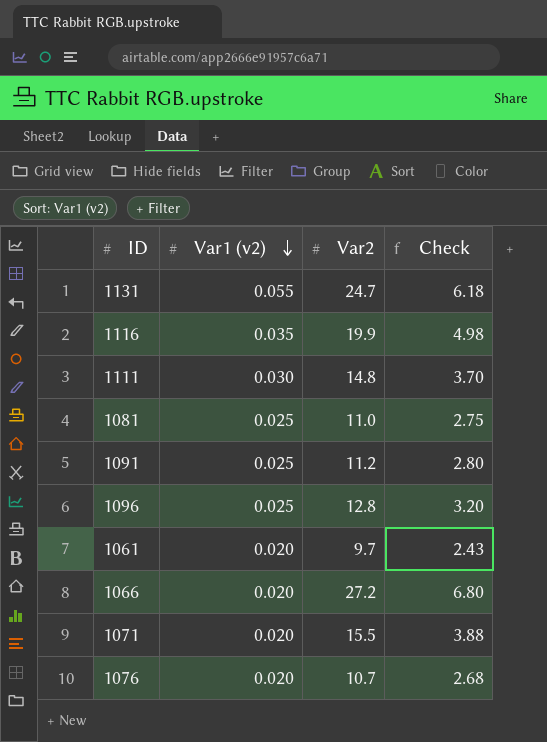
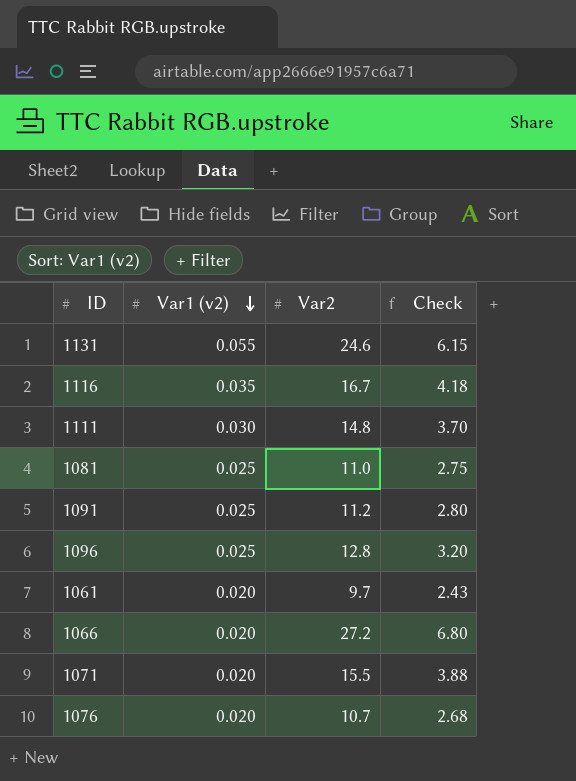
1131 | Var2: 24.7 -> 24.6
1131 | Check: 6.18 -> 6.15
1116 | Var2: 19.9 -> 16.7
1116 | Check: 4.98 -> 4.18

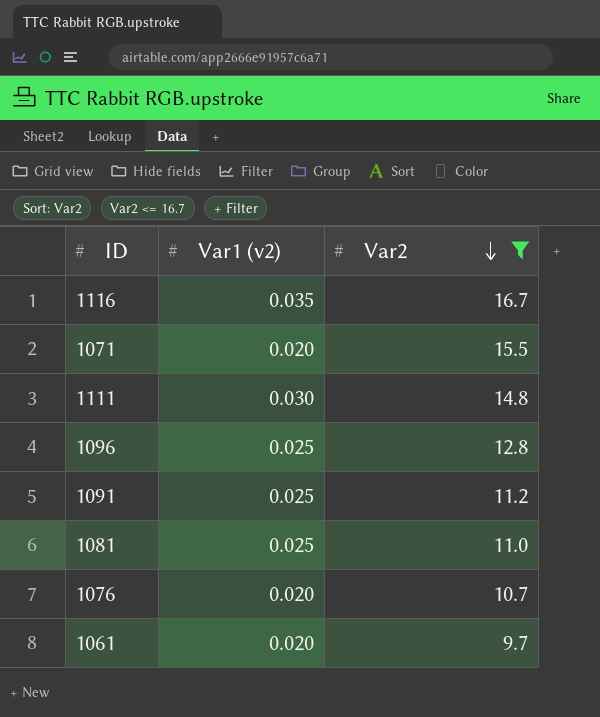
filter: none -> Var2 <= 16.7
row order: Var1 (v2) descending -> Var2 descending
column Check | formula: [Var2] * 0.25 -> none

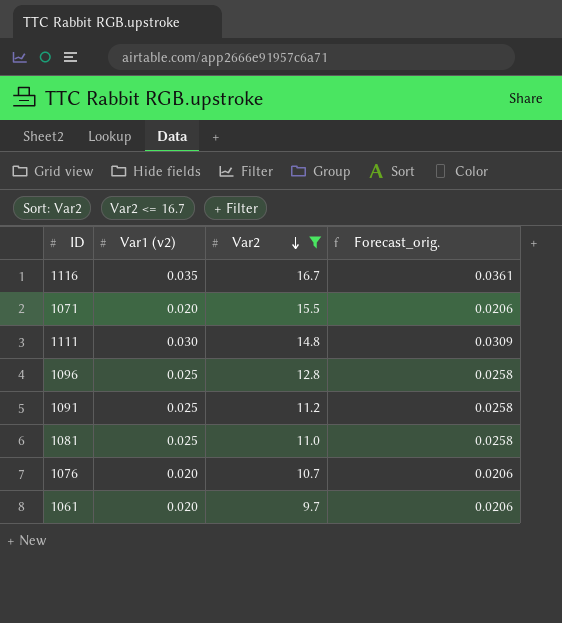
column Forecast_orig. | formula: none -> [Var1 (v2)] * 1.03

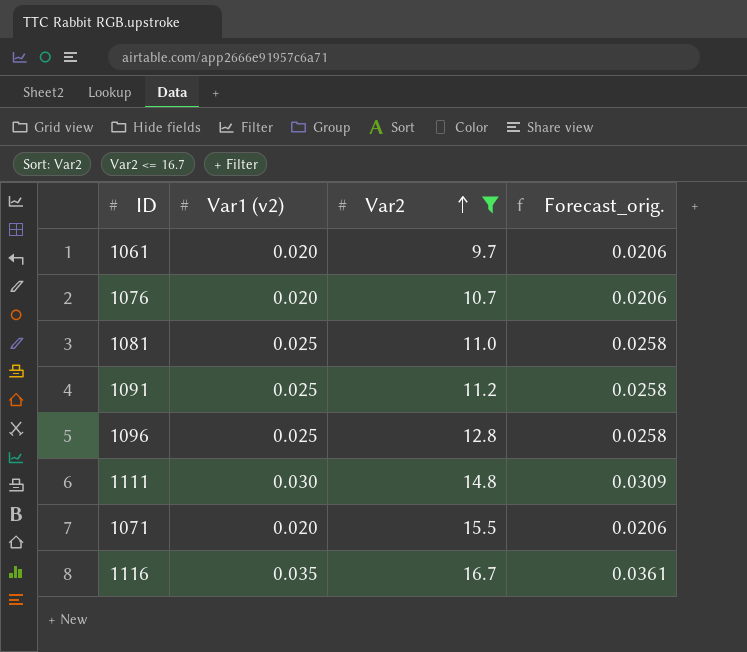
row order: Var2 descending -> Var2 ascending

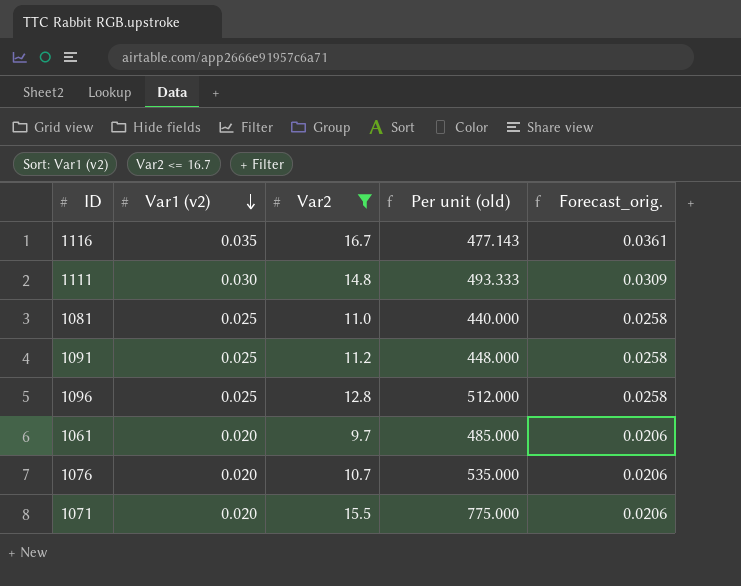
row order: Var2 ascending -> Var1 (v2) descending
column Per unit (old) | formula: none -> [Var2] / [Var1 (v2)]

